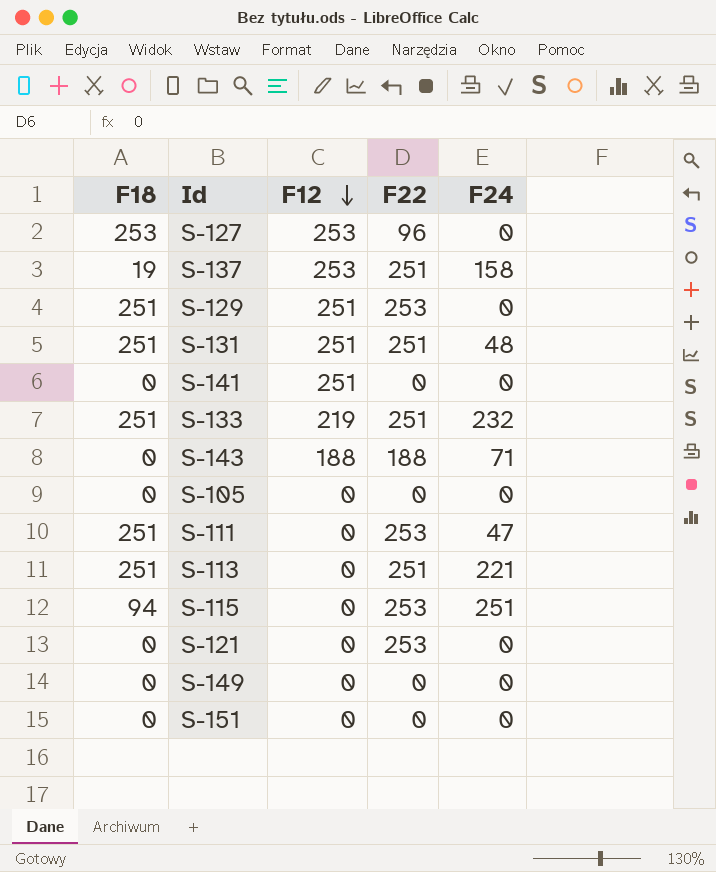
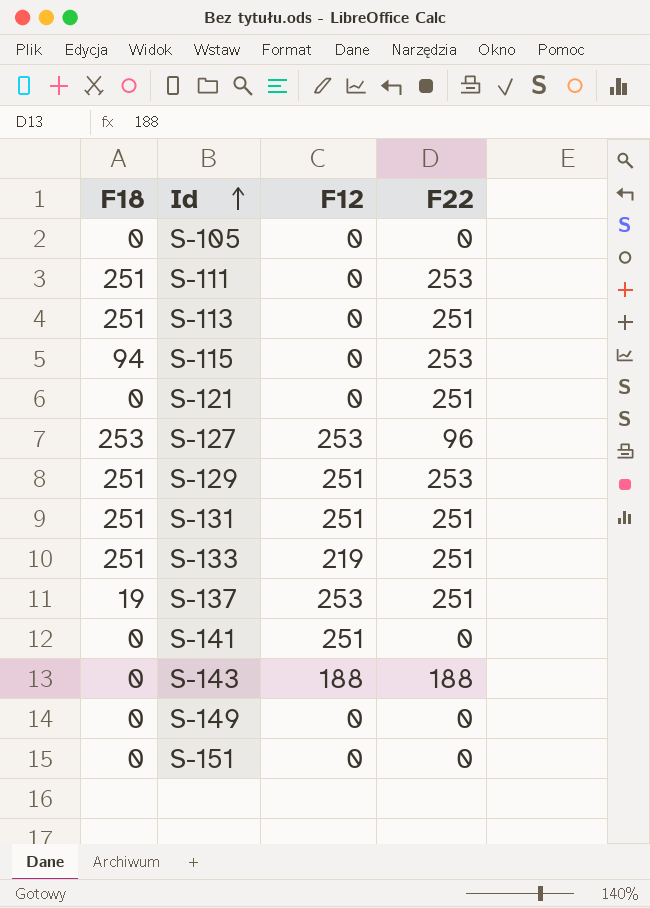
row order: F12 descending -> Id ascending
column F24 | position: 5 -> none
S-121 | F22: 253 -> 251

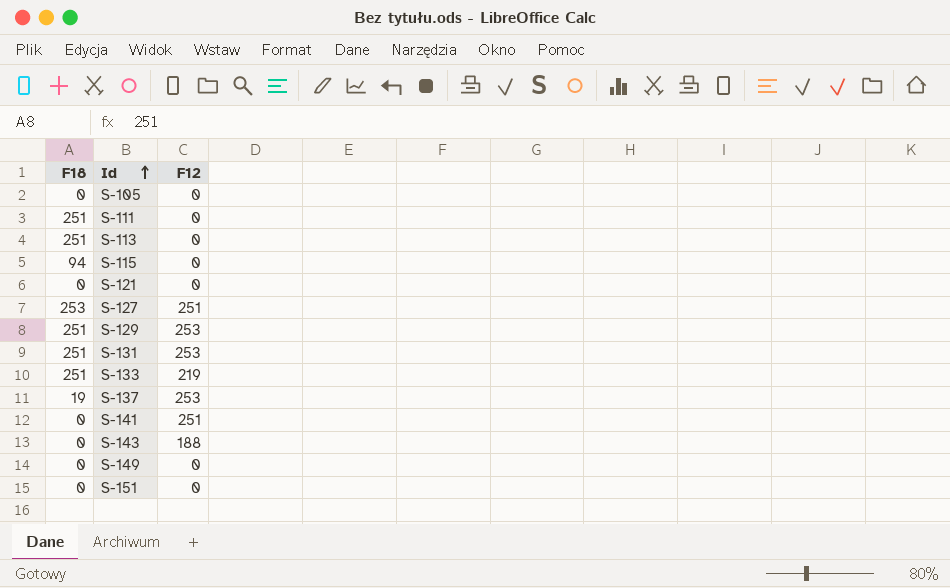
column F22 | position: 4 -> none
S-127 | F12: 253 -> 251
S-129 | F12: 251 -> 253
S-131 | F12: 251 -> 253

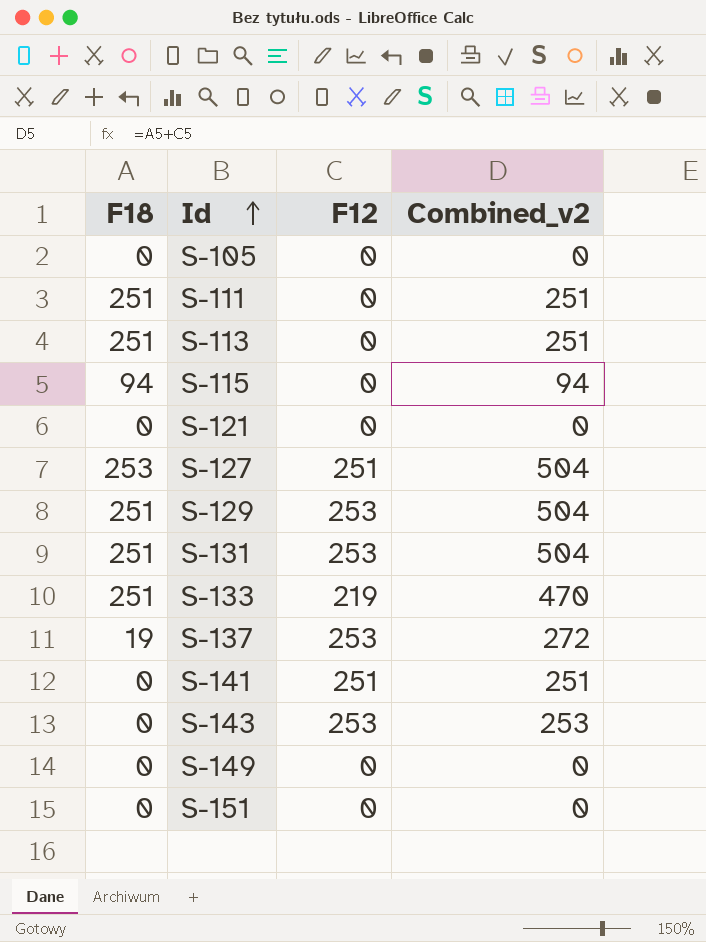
column Combined_v2 | formula: none -> [F18] + [F12]
S-143 | F12: 188 -> 253

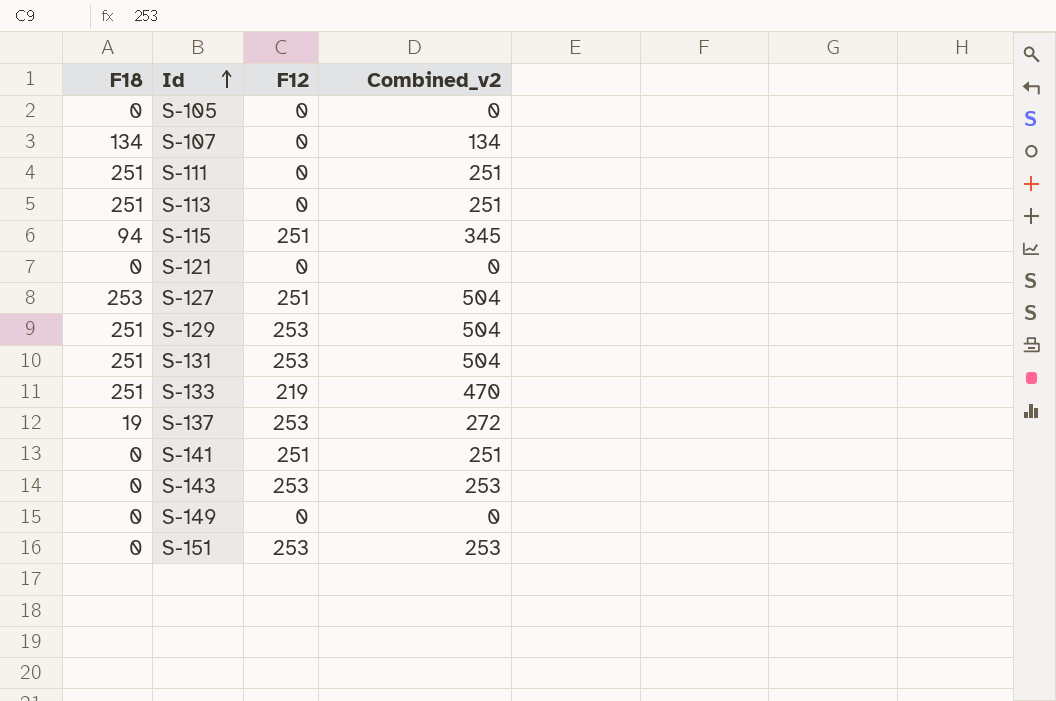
row S-107: none -> 134 | 0 | 134
S-115 | F12: 0 -> 251
S-115 | Combined_v2: 94 -> 345
S-151 | F12: 0 -> 253
S-151 | Combined_v2: 0 -> 253

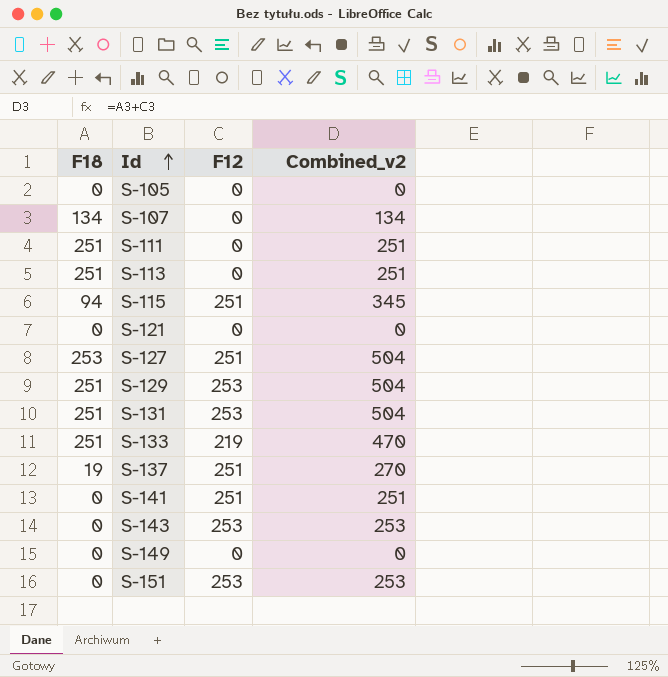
S-137 | F12: 253 -> 251
S-137 | Combined_v2: 272 -> 270

